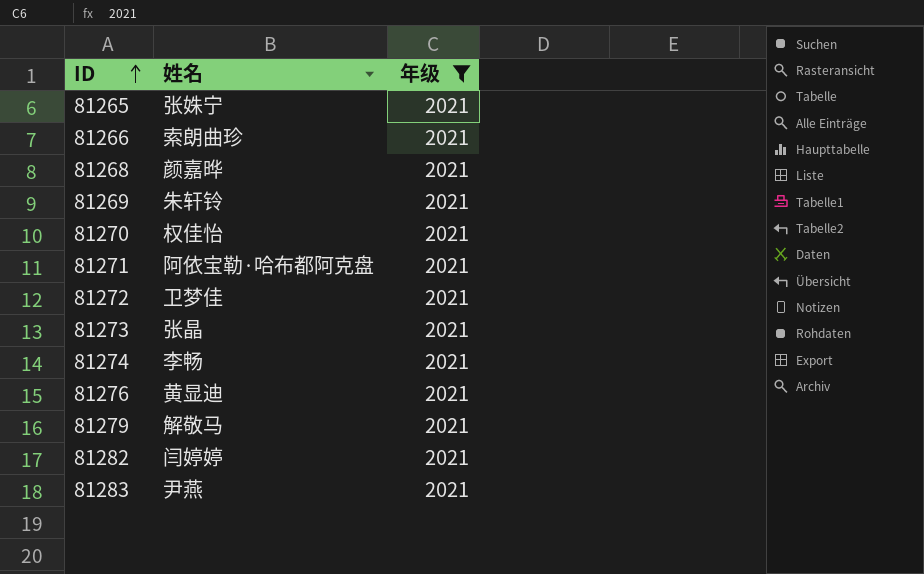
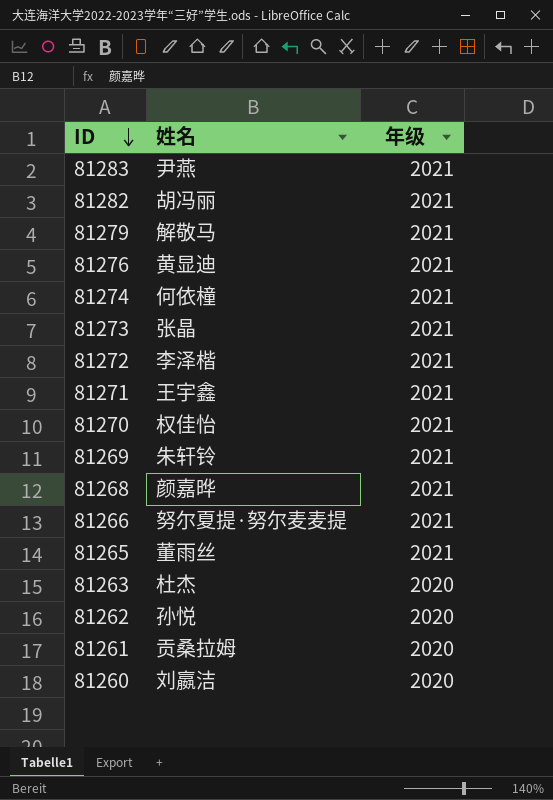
filter: 年级 = 2021 -> none
row order: ID ascending -> ID descending
81282 | 姓名: 闫婷婷 -> 胡冯丽
81274 | 姓名: 李畅 -> 何依橦
81272 | 姓名: 卫梦佳 -> 李泽楷
81271 | 姓名: 阿依宝勒·哈布都阿克盘 -> 王宇鑫
81266 | 姓名: 索朗曲珍 -> 努尔夏提·努尔麦麦提
81265 | 姓名: 张姝宁 -> 董雨丝

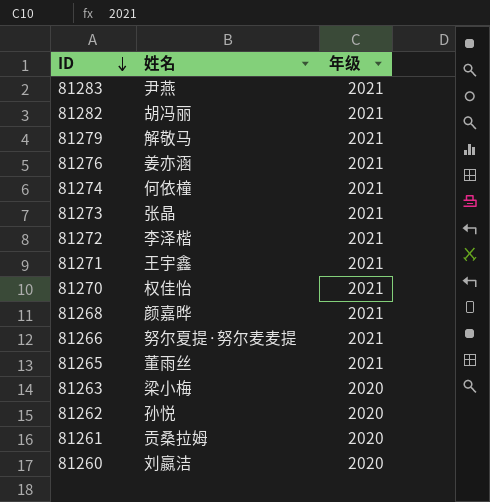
row 81269: 朱轩铃 | 2021 -> none
81276 | 姓名: 黄显迪 -> 姜亦涵
81263 | 姓名: 杜杰 -> 梁小梅

